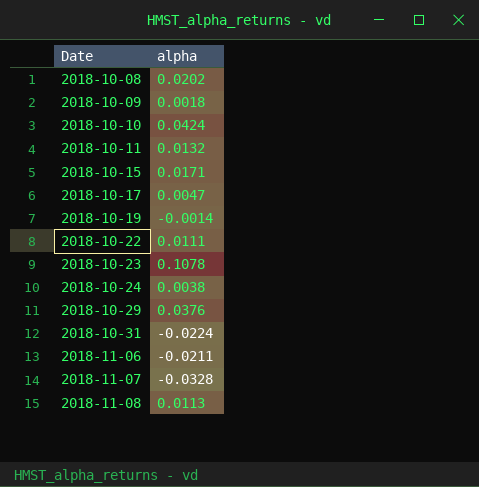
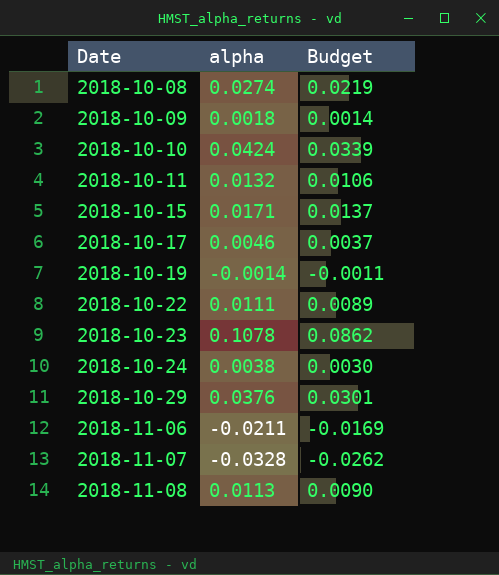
column Budget | formula: none -> [alpha] * 0.8
row 2018-10-31: -0.0224 -> none
2018-10-08 | alpha: 0.0202 -> 0.0274
2018-10-17 | alpha: 0.0047 -> 0.0046

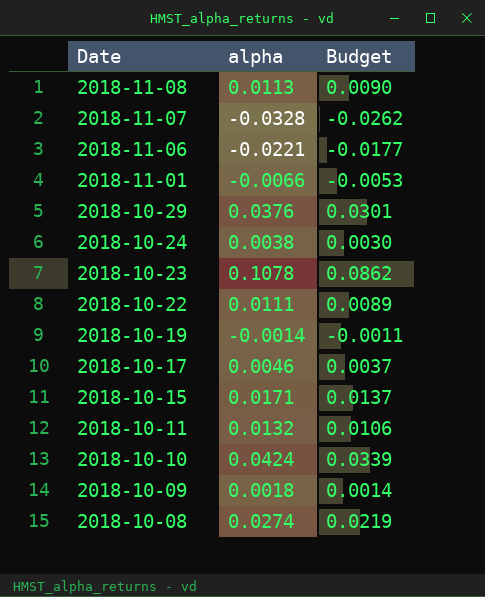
row order: Date ascending -> Date descending
2018-11-06 | alpha: -0.0211 -> -0.0221
2018-11-06 | Budget: -0.0169 -> -0.0177
row 2018-11-01: none -> -0.0066 | -0.0053

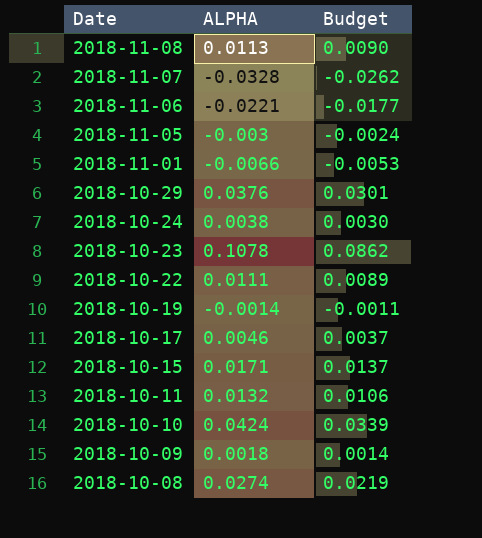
column name: alpha -> ALPHA
row 2018-11-05: none -> -0.003 | -0.0024

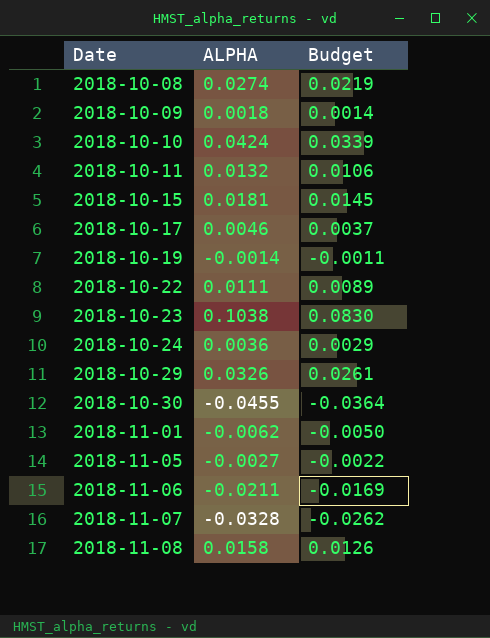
row order: Date descending -> Date ascending
2018-10-15 | ALPHA: 0.0171 -> 0.0181
2018-10-15 | Budget: 0.0137 -> 0.0145
2018-10-23 | ALPHA: 0.1078 -> 0.1038
2018-10-23 | Budget: 0.0862 -> 0.0830
2018-10-24 | ALPHA: 0.0038 -> 0.0036
2018-10-24 | Budget: 0.0030 -> 0.0029
2018-10-29 | ALPHA: 0.0376 -> 0.0326
2018-10-29 | Budget: 0.0301 -> 0.0261
row 2018-10-30: none -> -0.0455 | -0.0364
2018-11-01 | ALPHA: -0.0066 -> -0.0062
2018-11-01 | Budget: -0.0053 -> -0.0050
2018-11-05 | ALPHA: -0.003 -> -0.0027
2018-11-05 | Budget: -0.0024 -> -0.0022
2018-11-06 | ALPHA: -0.0221 -> -0.0211
2018-11-06 | Budget: -0.0177 -> -0.0169
2018-11-08 | ALPHA: 0.0113 -> 0.0158
2018-11-08 | Budget: 0.0090 -> 0.0126

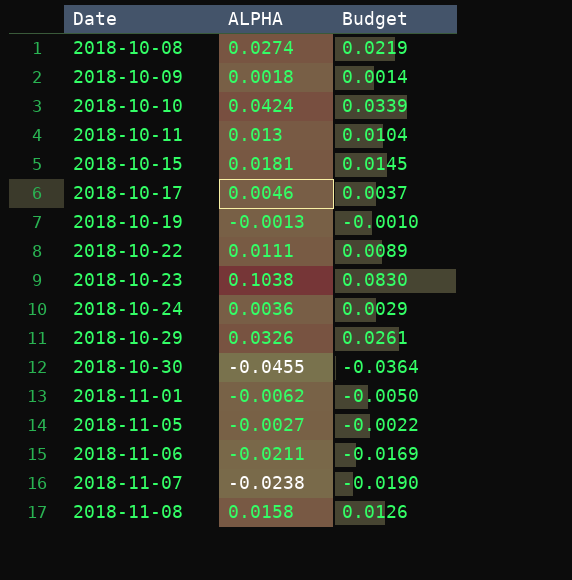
2018-10-11 | ALPHA: 0.0132 -> 0.013
2018-10-11 | Budget: 0.0106 -> 0.0104
2018-10-19 | ALPHA: -0.0014 -> -0.0013
2018-10-19 | Budget: -0.0011 -> -0.0010
2018-11-07 | ALPHA: -0.0328 -> -0.0238
2018-11-07 | Budget: -0.0262 -> -0.0190

